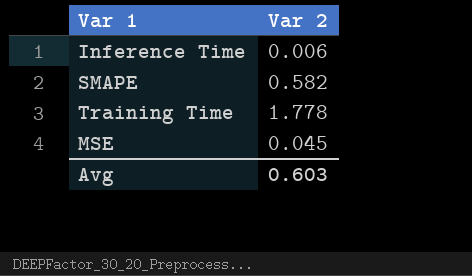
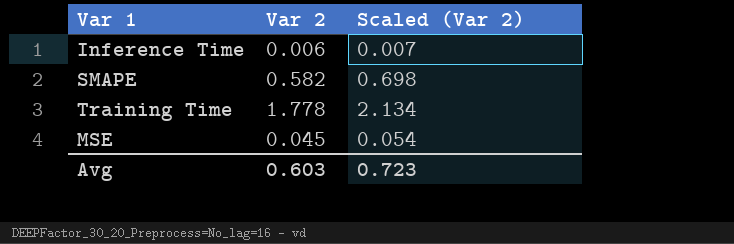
column Scaled (Var 2) | formula: none -> [Var 2] * 1.2

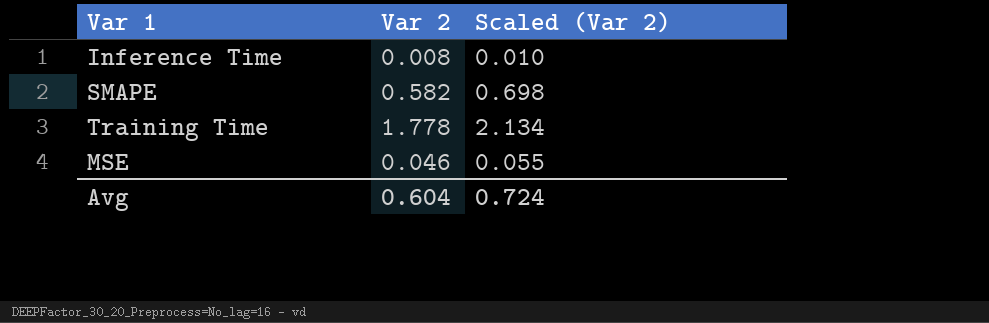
Inference Time | Var 2: 0.006 -> 0.008
Inference Time | Scaled (Var 2): 0.007 -> 0.010
MSE | Var 2: 0.045 -> 0.046
MSE | Scaled (Var 2): 0.054 -> 0.055
Avg | Var 2: 0.603 -> 0.604
Avg | Scaled (Var 2): 0.723 -> 0.724

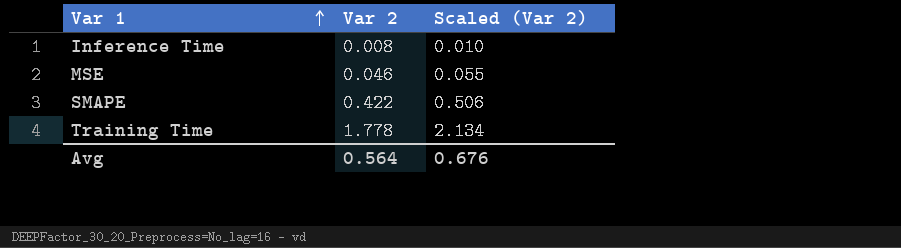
row order: none -> Var 1 ascending
SMAPE | Var 2: 0.582 -> 0.422
SMAPE | Scaled (Var 2): 0.698 -> 0.506
Avg | Var 2: 0.604 -> 0.564
Avg | Scaled (Var 2): 0.724 -> 0.676

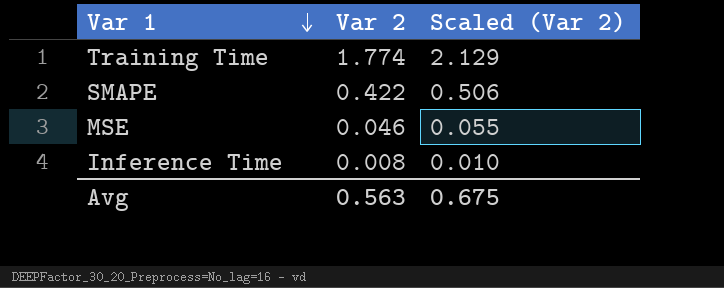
row order: Var 1 ascending -> Var 1 descending
Training Time | Var 2: 1.778 -> 1.774
Training Time | Scaled (Var 2): 2.134 -> 2.129
Avg | Var 2: 0.564 -> 0.563
Avg | Scaled (Var 2): 0.676 -> 0.675

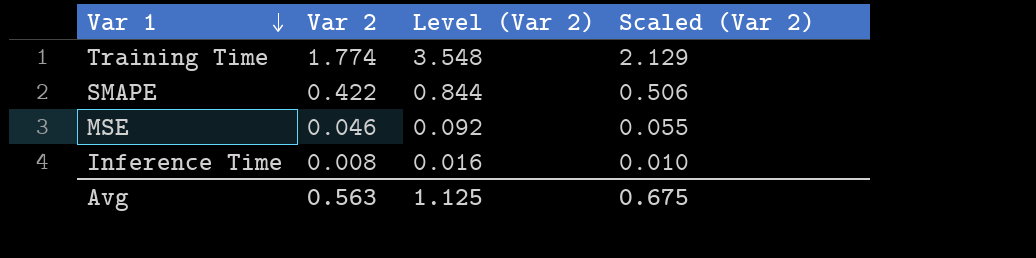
column Level (Var 2) | formula: none -> [Var 2] * 2

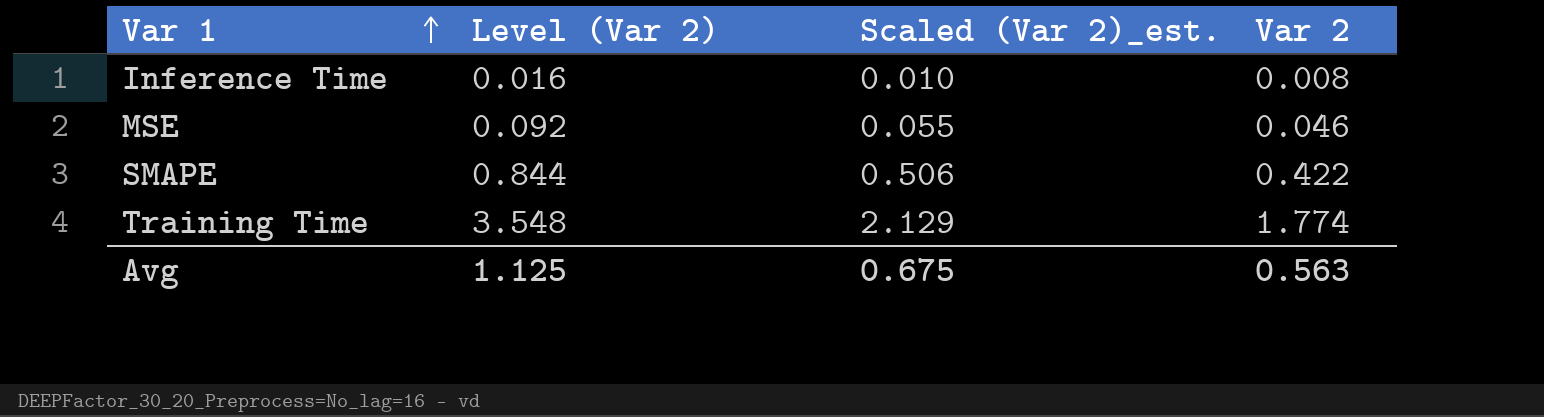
row order: Var 1 descending -> Var 1 ascending
column name: Scaled (Var 2) -> Scaled (Var 2)_est.
column Var 2 | position: 2 -> 4

